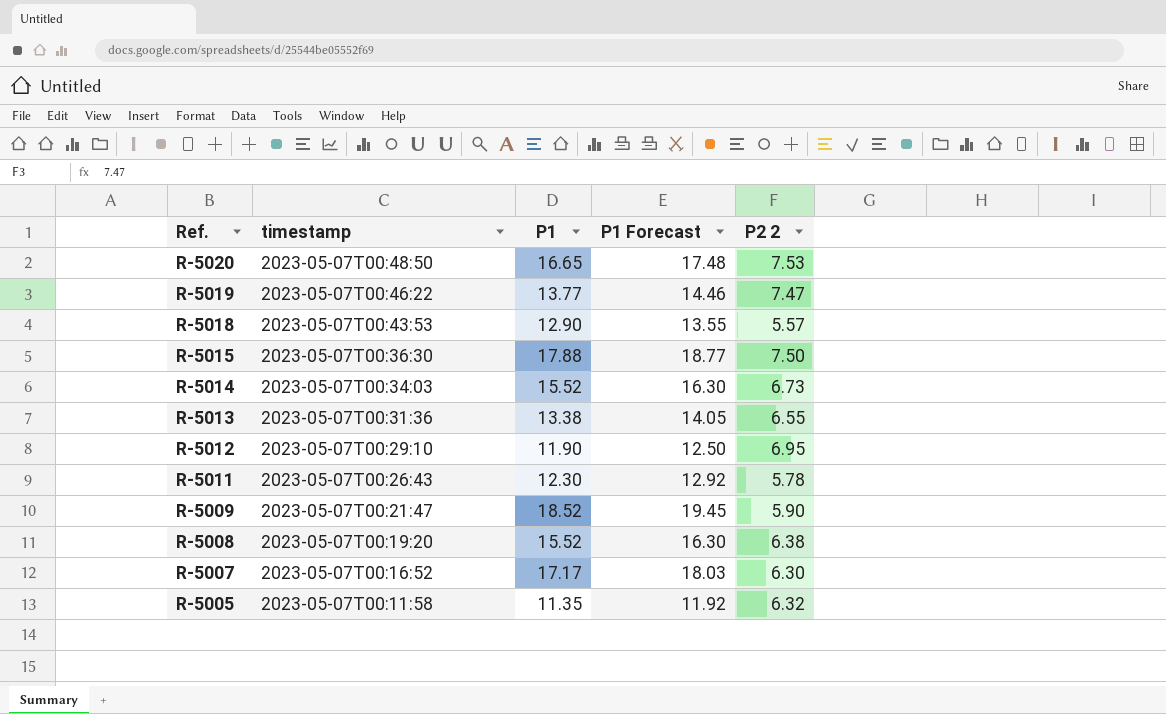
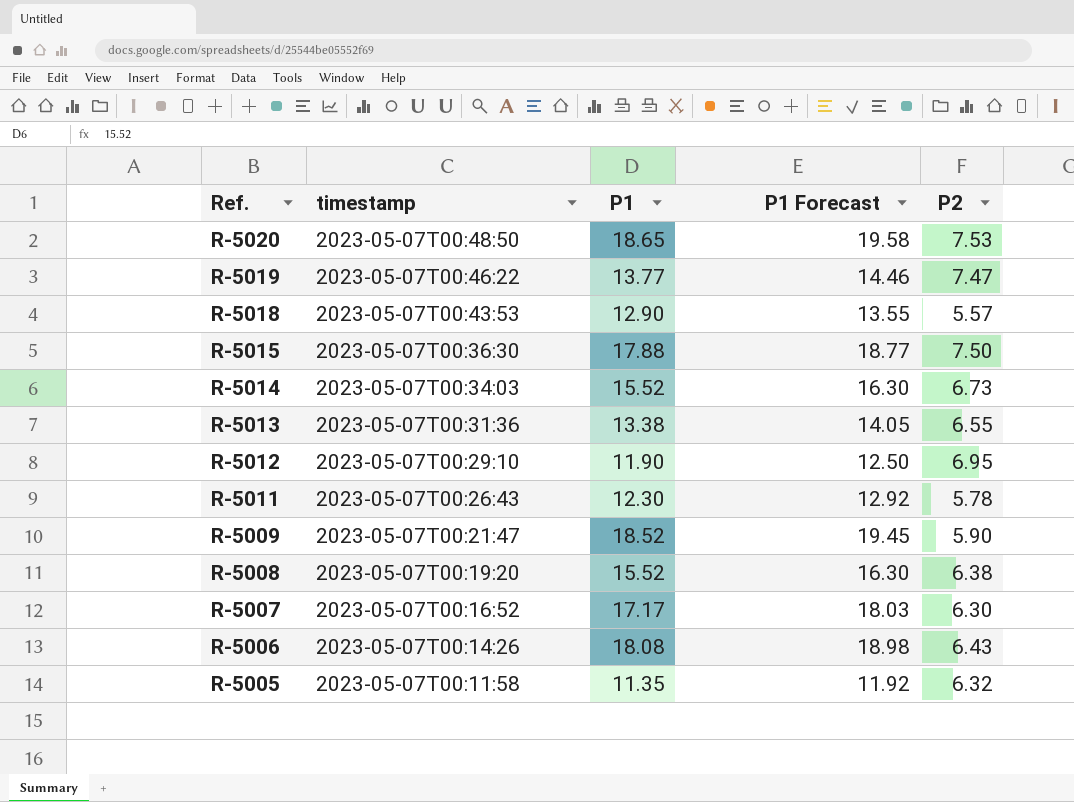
column name: P2 2 -> P2
R-5020 | P1: 16.65 -> 18.65
R-5020 | P1 Forecast: 17.48 -> 19.58
row R-5006: none -> 2023-05-07T00:14:26 | 18.08 | 18.98 | 6.43

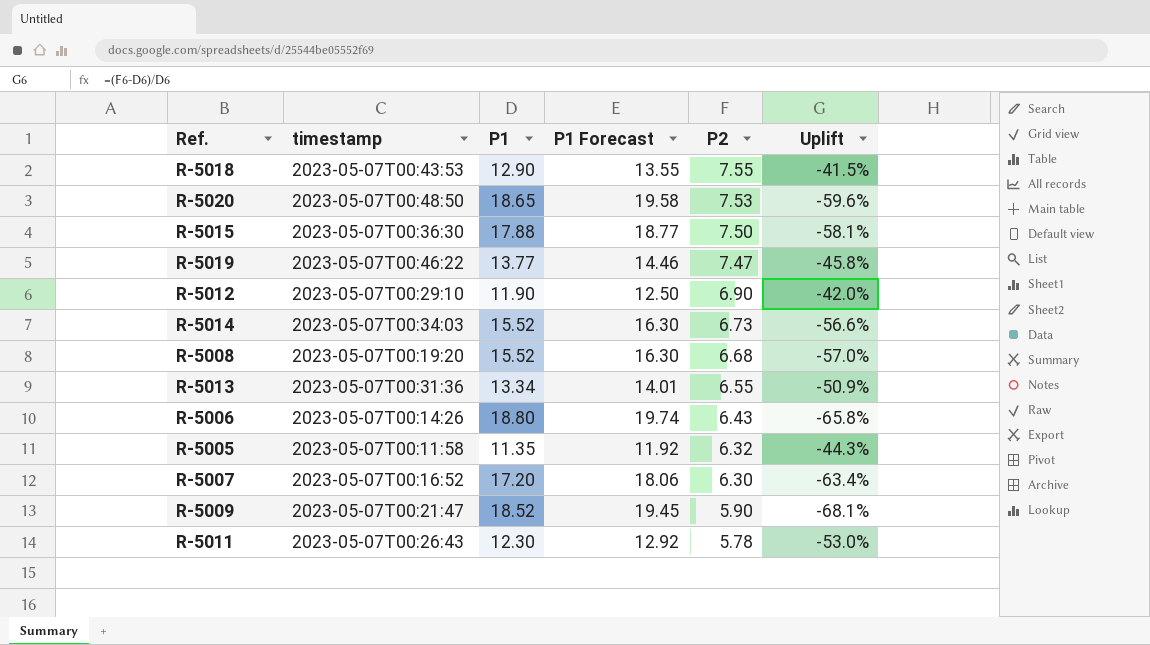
row order: Ref. descending -> P2 descending
column Uplift | formula: none -> ([P2] - [P1]) / [P1]
R-5018 | P2: 5.57 -> 7.55
R-5012 | P2: 6.95 -> 6.90
R-5008 | P2: 6.38 -> 6.68
R-5013 | P1: 13.38 -> 13.34
R-5013 | P1 Forecast: 14.05 -> 14.01
R-5006 | P1: 18.08 -> 18.80
R-5006 | P1 Forecast: 18.98 -> 19.74
R-5007 | P1: 17.17 -> 17.20
R-5007 | P1 Forecast: 18.03 -> 18.06

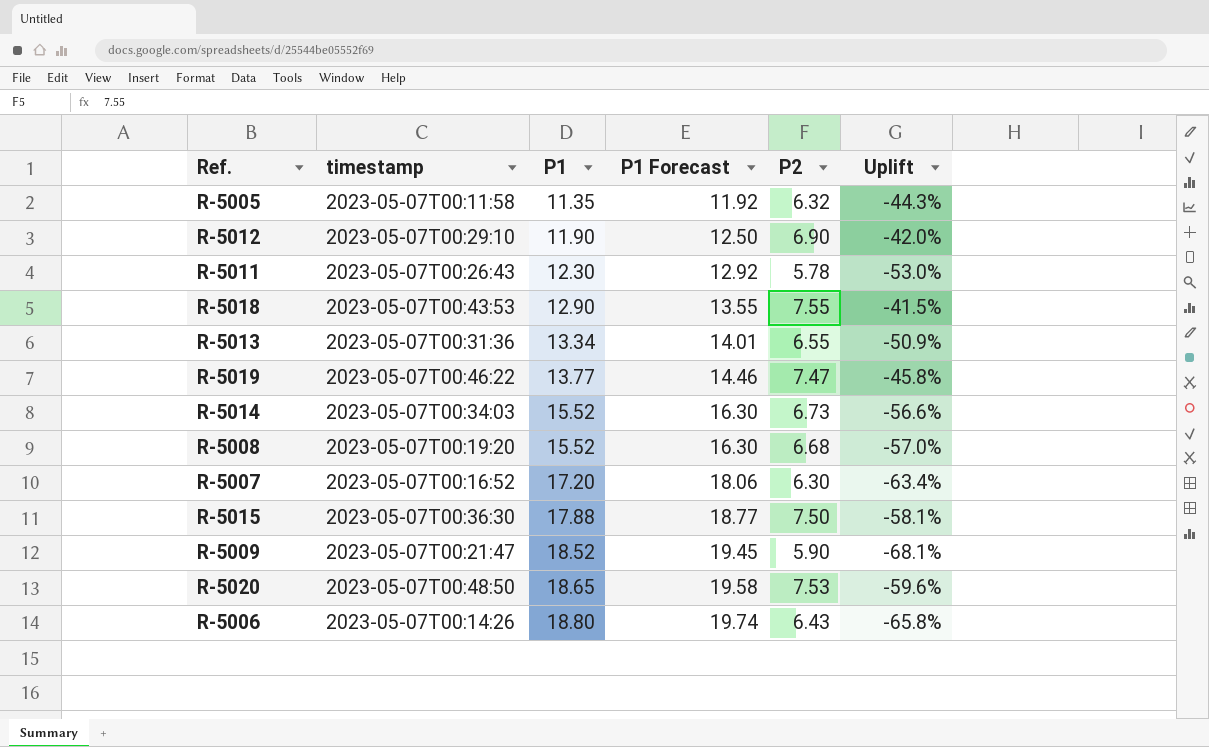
row order: P2 descending -> P1 ascending

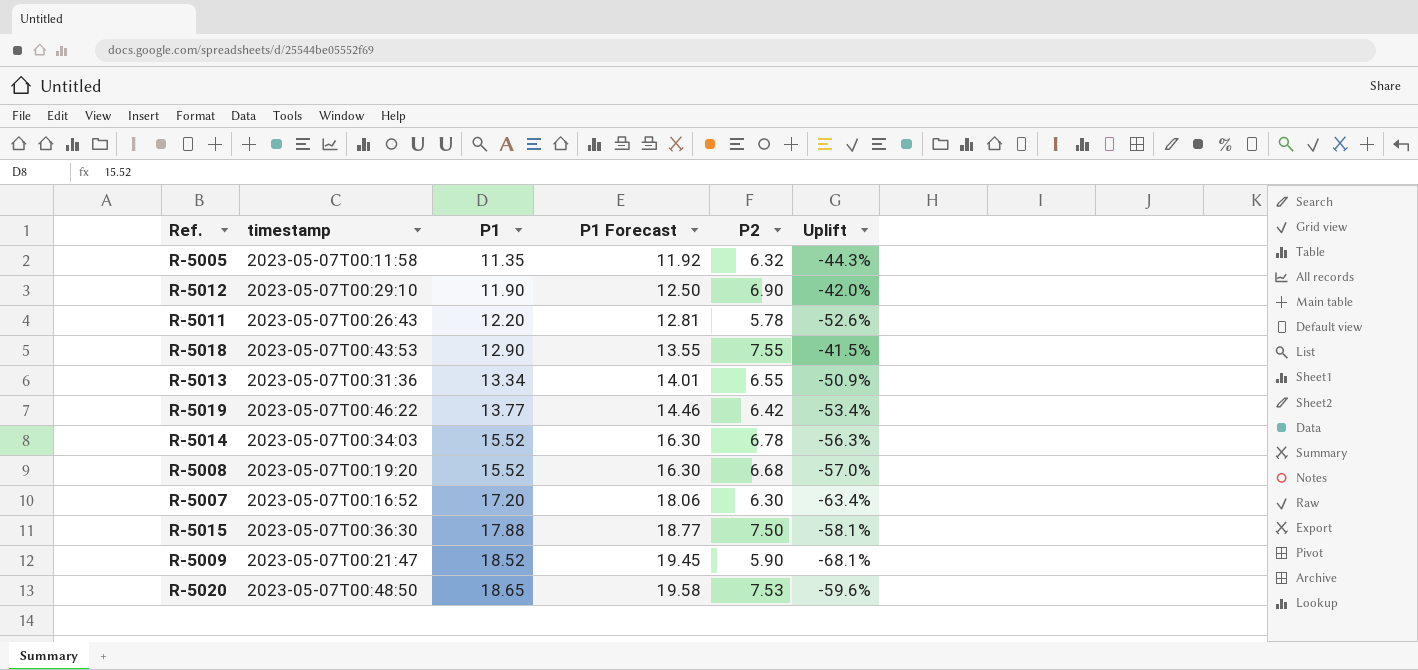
row R-5006: 2023-05-07T00:14:26 | 18.80 | 19.74 | 6.43 | -65.8% -> none
R-5011 | P1: 12.30 -> 12.20
R-5011 | P1 Forecast: 12.92 -> 12.81
R-5011 | Uplift: -53.0% -> -52.6%
R-5019 | P2: 7.47 -> 6.42
R-5019 | Uplift: -45.8% -> -53.4%
R-5014 | P2: 6.73 -> 6.78
R-5014 | Uplift: -56.6% -> -56.3%

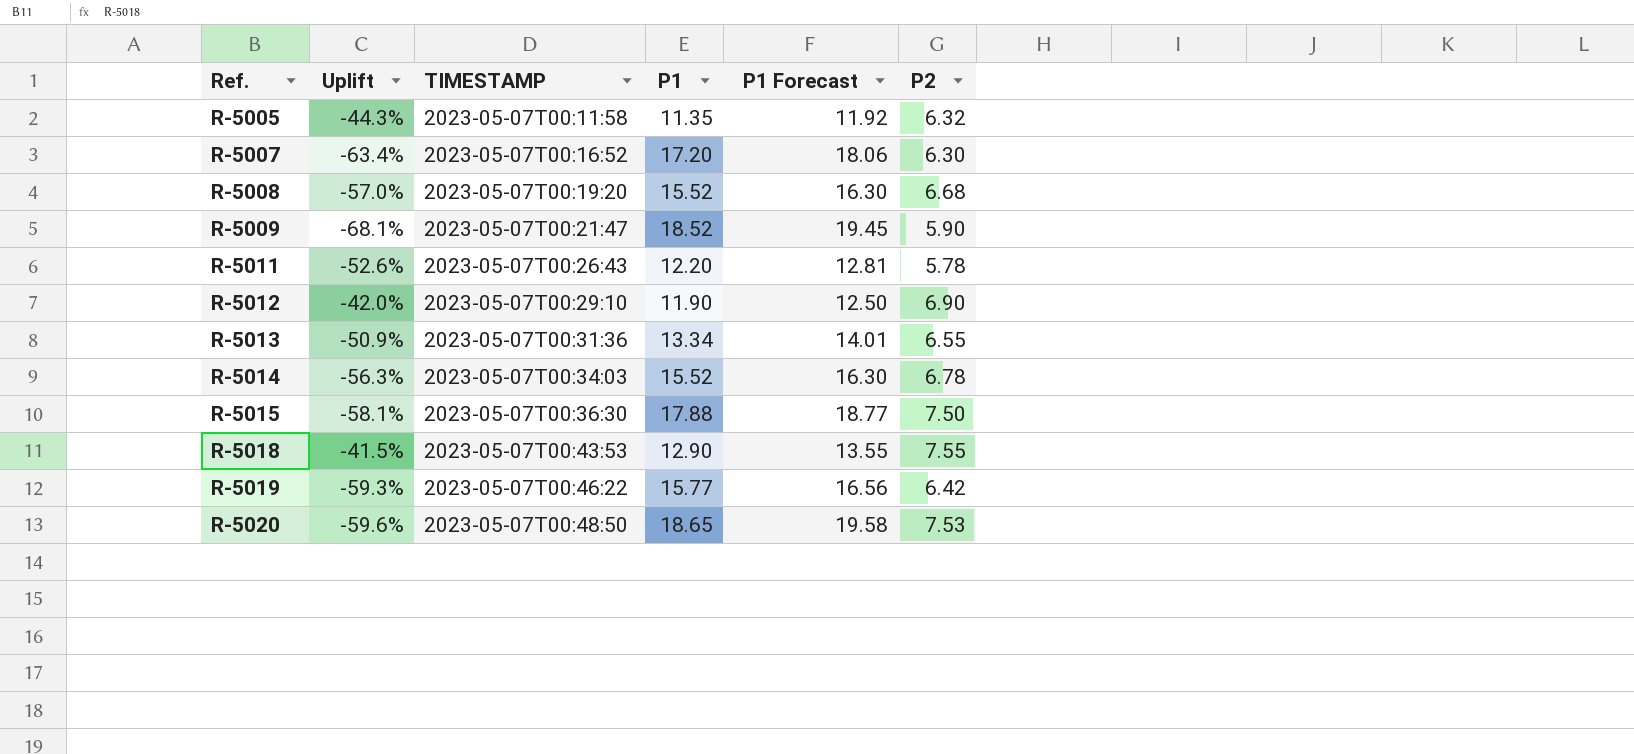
row order: P1 ascending -> Ref. ascending
column Uplift | position: 6 -> 2
column name: timestamp -> TIMESTAMP
R-5019 | Uplift: -53.4% -> -59.3%
R-5019 | P1: 13.77 -> 15.77
R-5019 | P1 Forecast: 14.46 -> 16.56

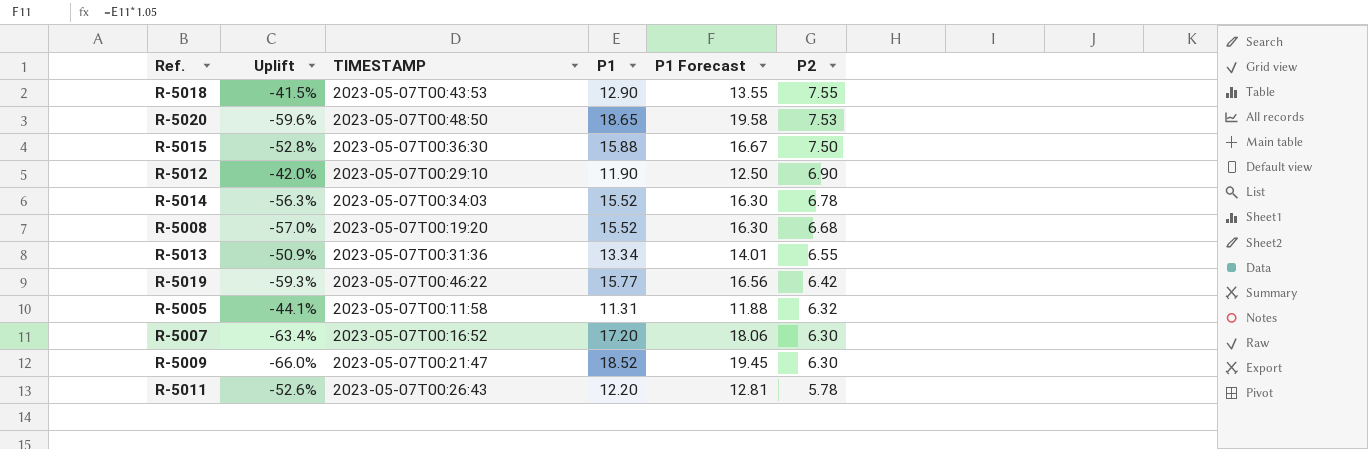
row order: Ref. ascending -> P2 descending
R-5015 | Uplift: -58.1% -> -52.8%
R-5015 | P1: 17.88 -> 15.88
R-5015 | P1 Forecast: 18.77 -> 16.67
R-5005 | Uplift: -44.3% -> -44.1%
R-5005 | P1: 11.35 -> 11.31
R-5005 | P1 Forecast: 11.92 -> 11.88
R-5009 | Uplift: -68.1% -> -66.0%
R-5009 | P2: 5.90 -> 6.30

